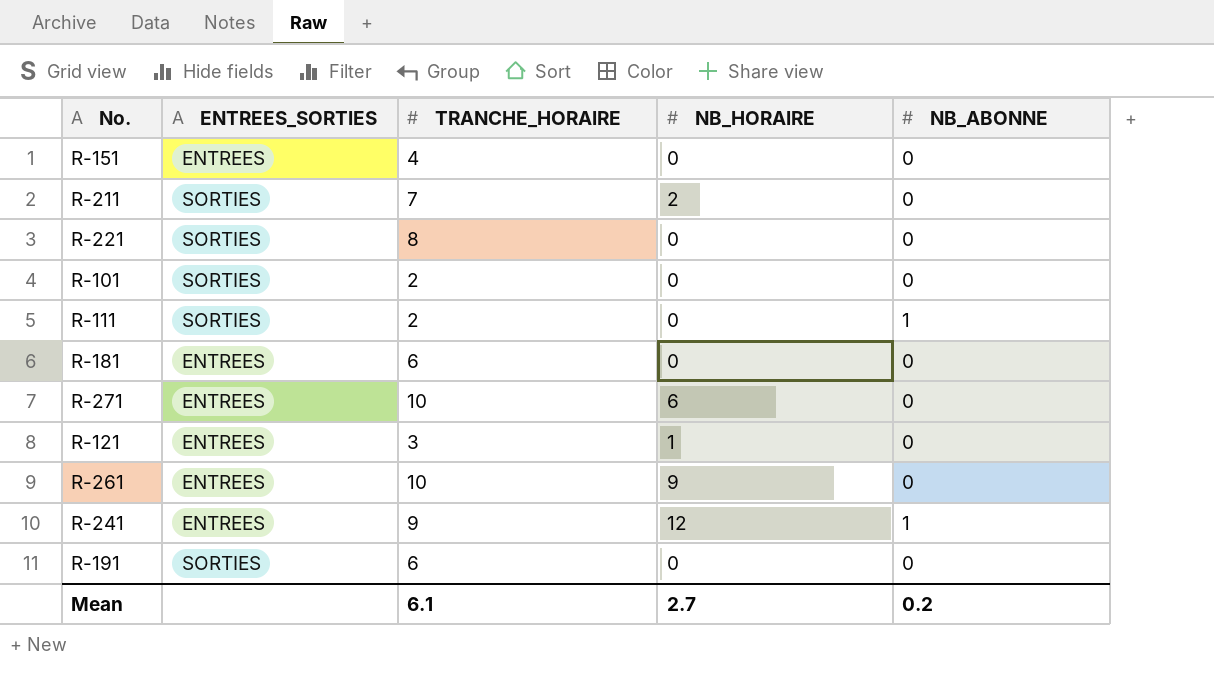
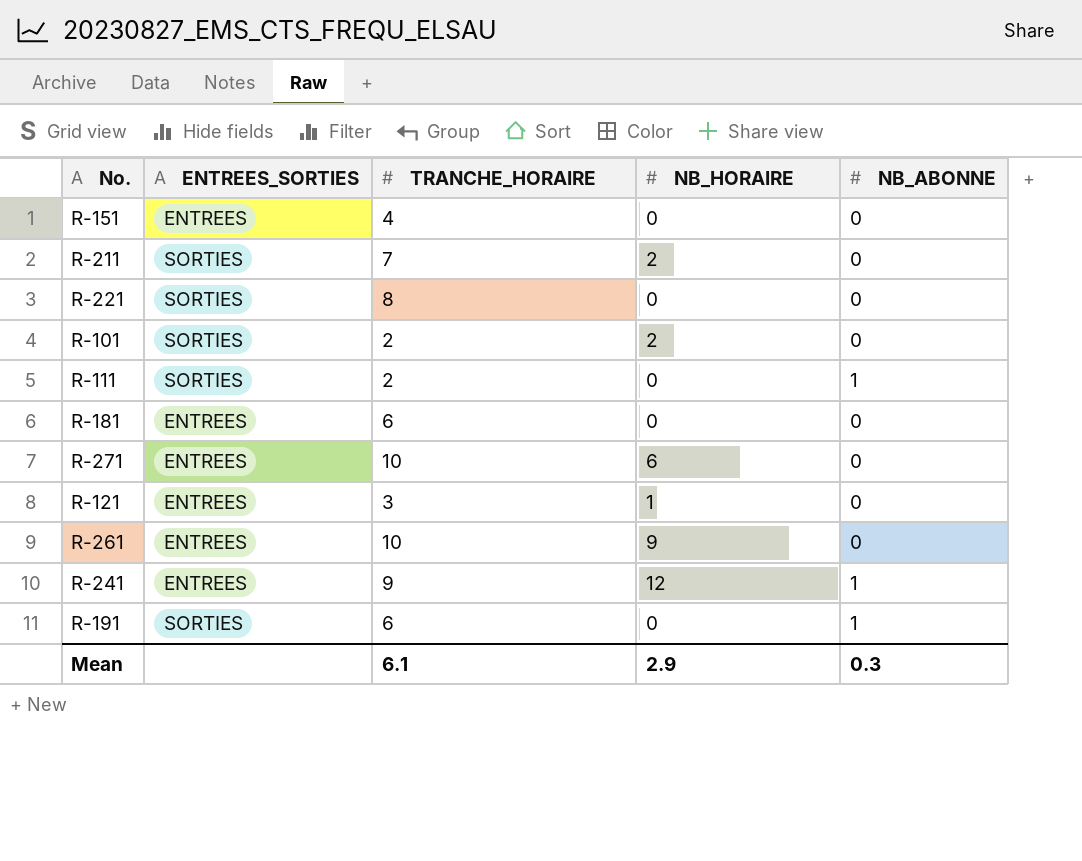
R-101 | NB_HORAIRE: 0 -> 2
R-191 | NB_ABONNE: 0 -> 1
Mean | NB_HORAIRE: 2.7 -> 2.9
Mean | NB_ABONNE: 0.2 -> 0.3

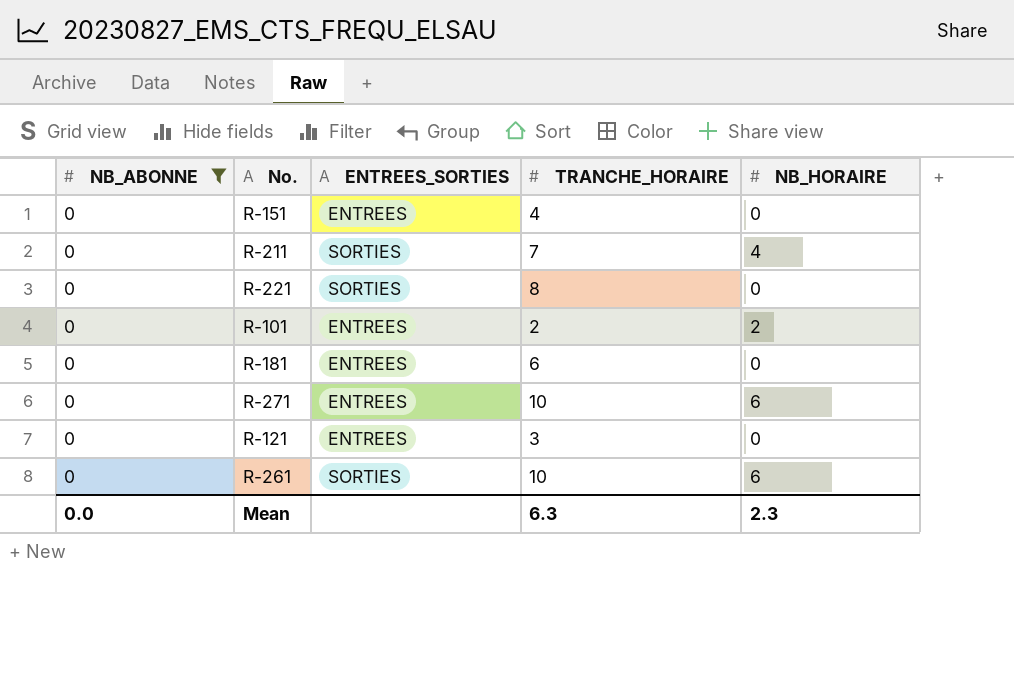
filter: none -> NB_ABONNE = 0
column NB_ABONNE | position: 5 -> 1
R-211 | NB_HORAIRE: 2 -> 4
R-101 | ENTREES_SORTIES: SORTIES -> ENTREES
R-121 | NB_HORAIRE: 1 -> 0
R-261 | ENTREES_SORTIES: ENTREES -> SORTIES
R-261 | NB_HORAIRE: 9 -> 6
Mean | NB_ABONNE: 0.3 -> 0.0
Mean | TRANCHE_HORAIRE: 6.1 -> 6.3
Mean | NB_HORAIRE: 2.9 -> 2.3

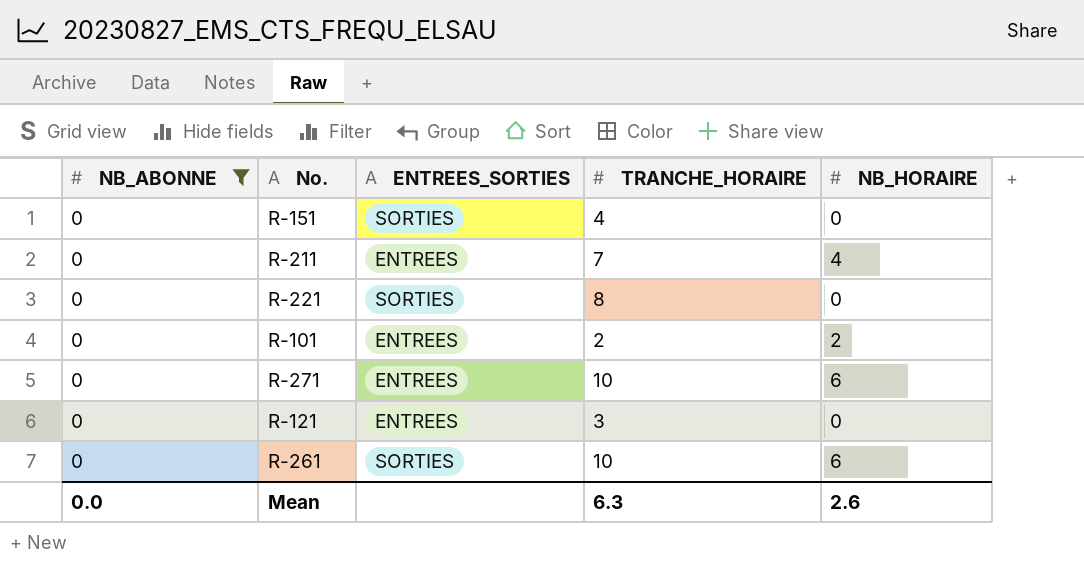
row R-181: 0 | ENTREES | 6 | 0 -> none
R-151 | ENTREES_SORTIES: ENTREES -> SORTIES
R-211 | ENTREES_SORTIES: SORTIES -> ENTREES
Mean | NB_HORAIRE: 2.3 -> 2.6

